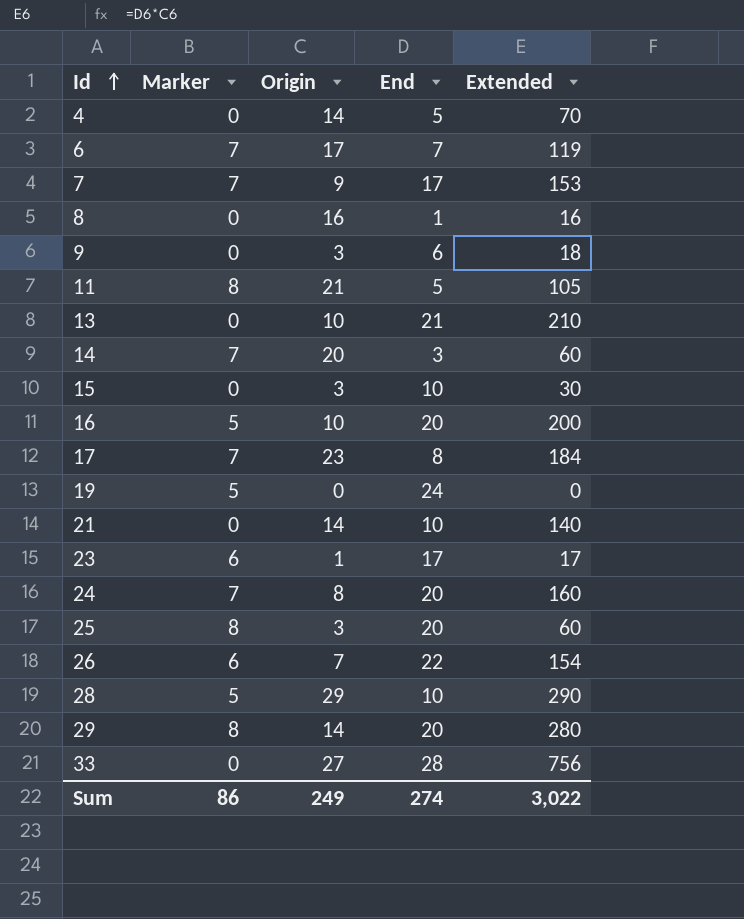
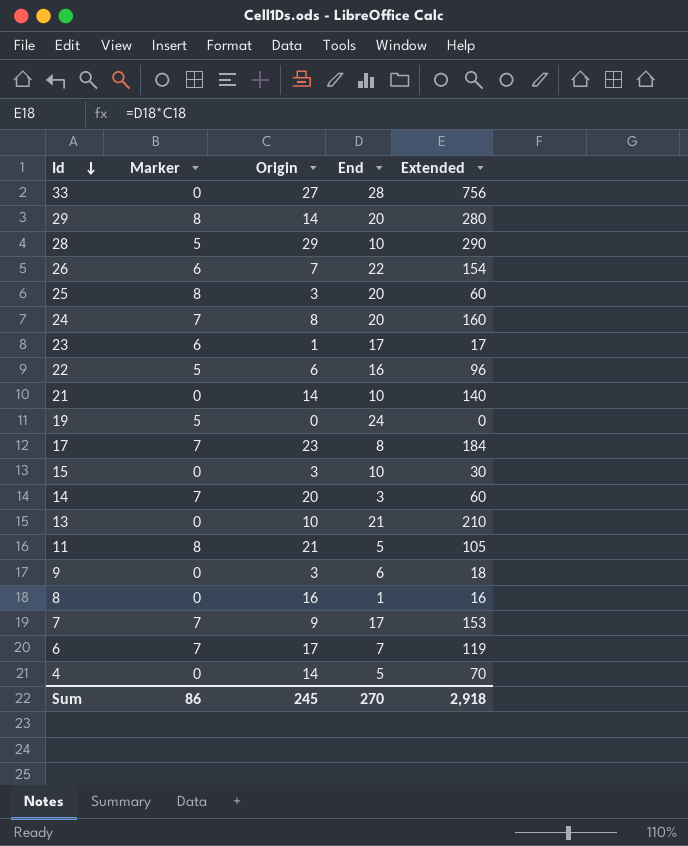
row order: Id ascending -> Id descending
row 16: 5 | 10 | 20 | 200 -> none
row 22: none -> 5 | 6 | 16 | 96
Sum | Origin: 249 -> 245
Sum | End: 274 -> 270
Sum | Extended: 3,022 -> 2,918

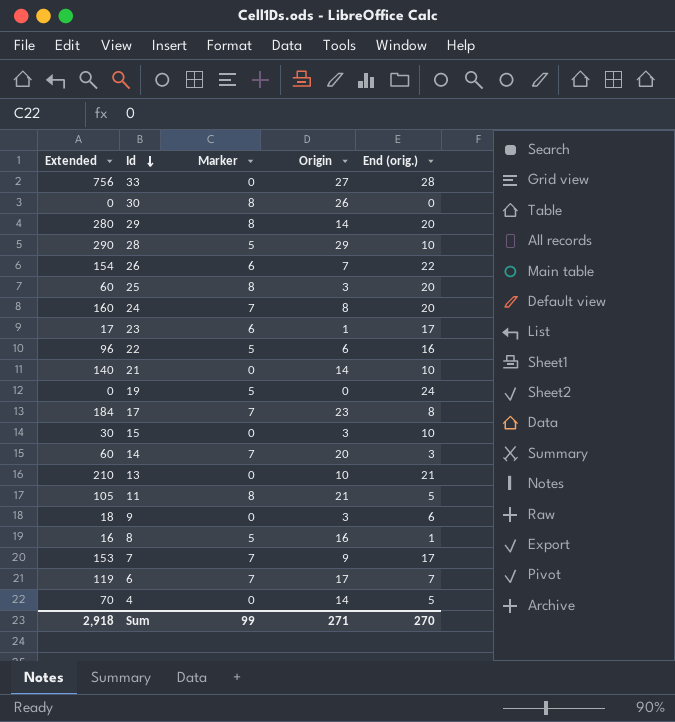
column Extended | position: 5 -> 1
column name: End -> End (orig.)
row 30: none -> 0 | 8 | 26 | 0
8 | Marker: 0 -> 5
Sum | Marker: 86 -> 99
Sum | Origin: 245 -> 271

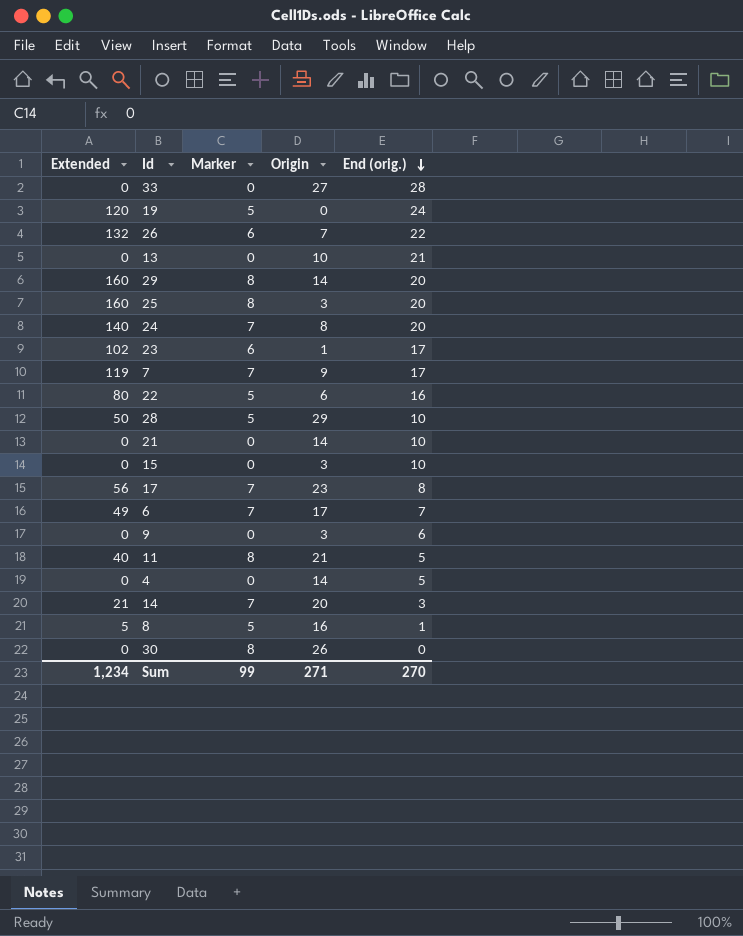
row order: Id descending -> End (orig.) descending
column Extended | formula: [Origin] * [End (orig.)] -> [Marker] * [End (orig.)]
Sum | Extended: 2,918 -> 1,234

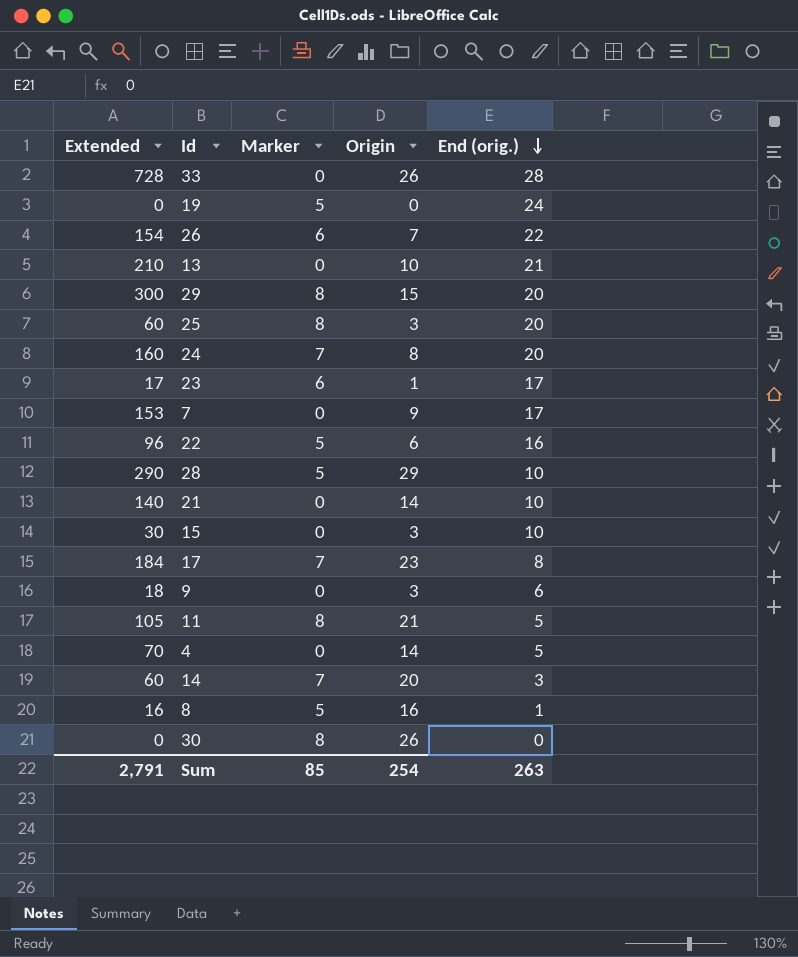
column Extended | formula: [Marker] * [End (orig.)] -> [Origin] * [End (orig.)]
row 6: 49 | 7 | 17 | 7 -> none
33 | Origin: 27 -> 26
29 | Origin: 14 -> 15
7 | Marker: 7 -> 0
Sum | Extended: 1,234 -> 2,791
Sum | Marker: 99 -> 85
Sum | Origin: 271 -> 254
Sum | End (orig.): 270 -> 263

